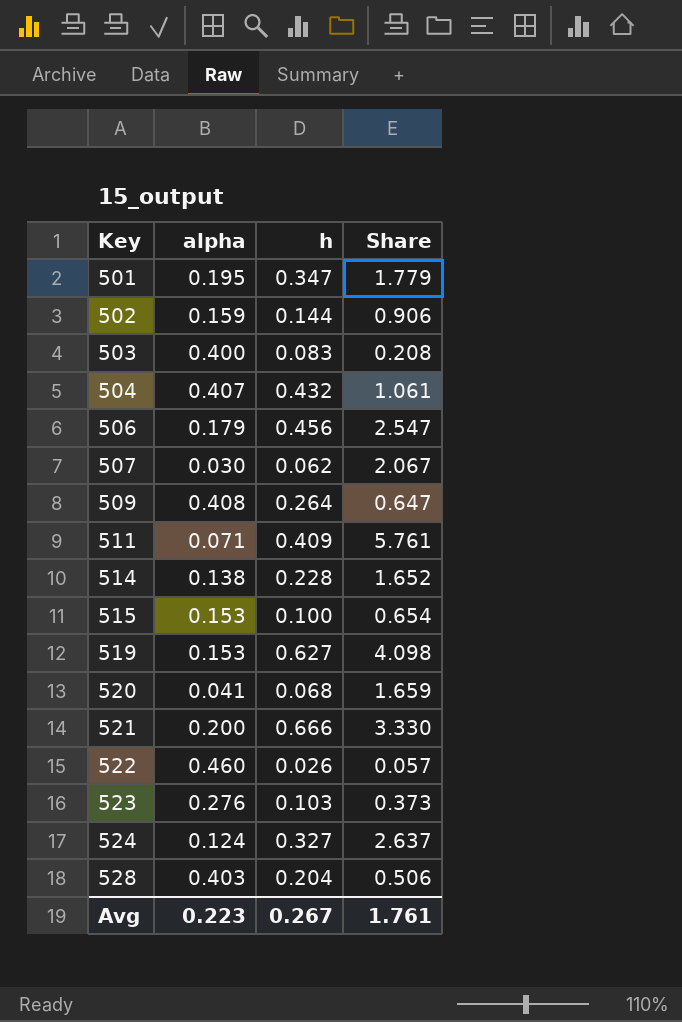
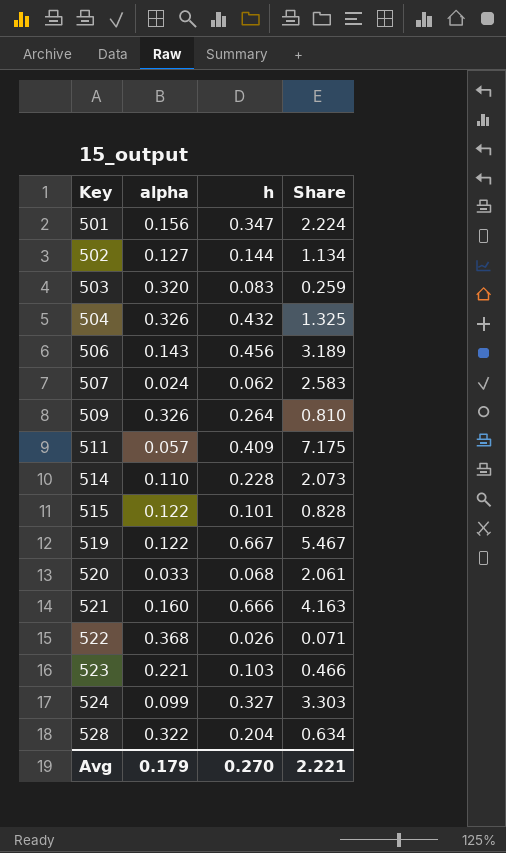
501 | alpha: 0.195 -> 0.156
501 | Share: 1.779 -> 2.224
502 | alpha: 0.159 -> 0.127
502 | Share: 0.906 -> 1.134
503 | alpha: 0.400 -> 0.320
503 | Share: 0.208 -> 0.259
504 | alpha: 0.407 -> 0.326
504 | Share: 1.061 -> 1.325
506 | alpha: 0.179 -> 0.143
506 | Share: 2.547 -> 3.189
507 | alpha: 0.030 -> 0.024
507 | Share: 2.067 -> 2.583
509 | alpha: 0.408 -> 0.326
509 | Share: 0.647 -> 0.810
511 | alpha: 0.071 -> 0.057
511 | Share: 5.761 -> 7.175
514 | alpha: 0.138 -> 0.110
514 | Share: 1.652 -> 2.073
515 | alpha: 0.153 -> 0.122
515 | h: 0.100 -> 0.101
515 | Share: 0.654 -> 0.828
519 | alpha: 0.153 -> 0.122
519 | h: 0.627 -> 0.667
519 | Share: 4.098 -> 5.467
520 | alpha: 0.041 -> 0.033
520 | Share: 1.659 -> 2.061
521 | alpha: 0.200 -> 0.160
521 | Share: 3.330 -> 4.163
522 | alpha: 0.460 -> 0.368
522 | Share: 0.057 -> 0.071
523 | alpha: 0.276 -> 0.221
523 | Share: 0.373 -> 0.466
524 | alpha: 0.124 -> 0.099
524 | Share: 2.637 -> 3.303
528 | alpha: 0.403 -> 0.322
528 | Share: 0.506 -> 0.634
Avg | alpha: 0.223 -> 0.179
Avg | h: 0.267 -> 0.270
Avg | Share: 1.761 -> 2.221

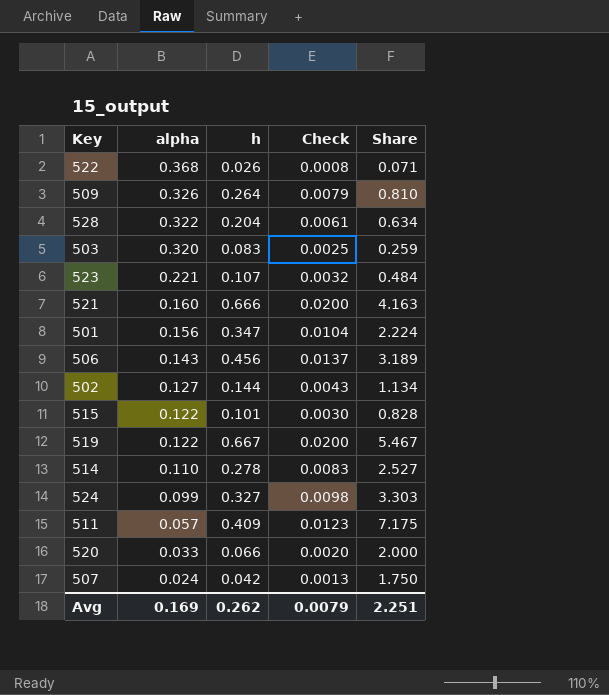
row order: Key ascending -> alpha descending
column Check | formula: none -> [h] * 0.03
row 504: 0.326 | 0.432 | 1.325 -> none
523 | h: 0.103 -> 0.107
523 | Share: 0.466 -> 0.484
514 | h: 0.228 -> 0.278
514 | Share: 2.073 -> 2.527
520 | h: 0.068 -> 0.066
520 | Share: 2.061 -> 2.000
507 | h: 0.062 -> 0.042
507 | Share: 2.583 -> 1.750
Avg | alpha: 0.179 -> 0.169
Avg | h: 0.270 -> 0.262
Avg | Share: 2.221 -> 2.251

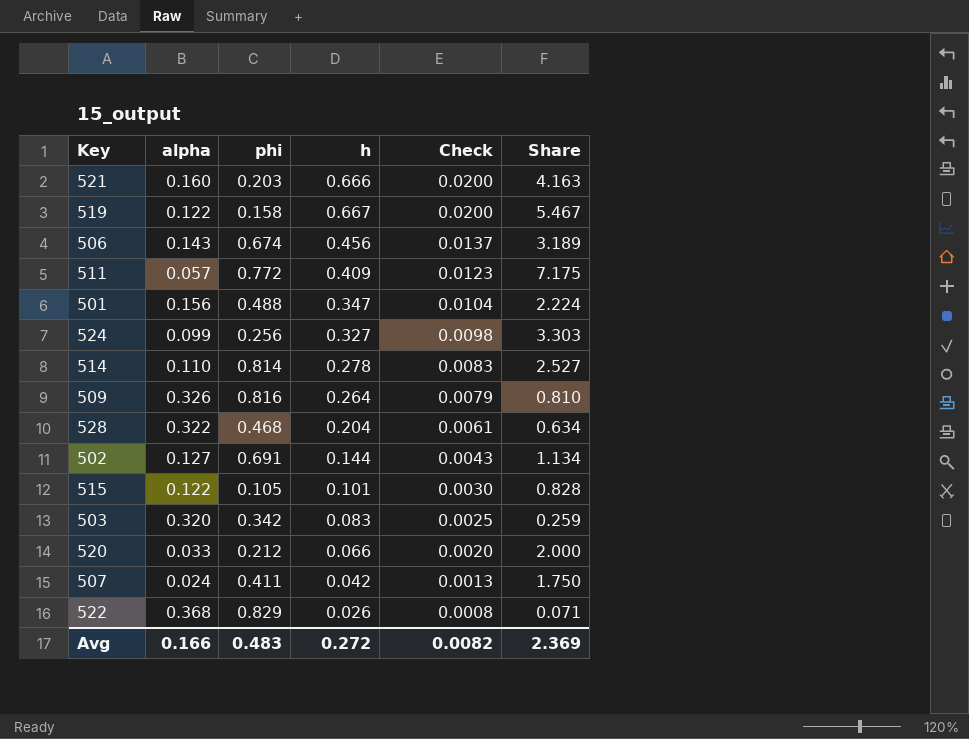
row order: alpha descending -> Check descending
column phi | position: none -> 3
row 523: 0.221 | 0.107 | 0.0032 | 0.484 -> none
Avg | alpha: 0.169 -> 0.166
Avg | h: 0.262 -> 0.272
Avg | Check: 0.0079 -> 0.0082
Avg | Share: 2.251 -> 2.369

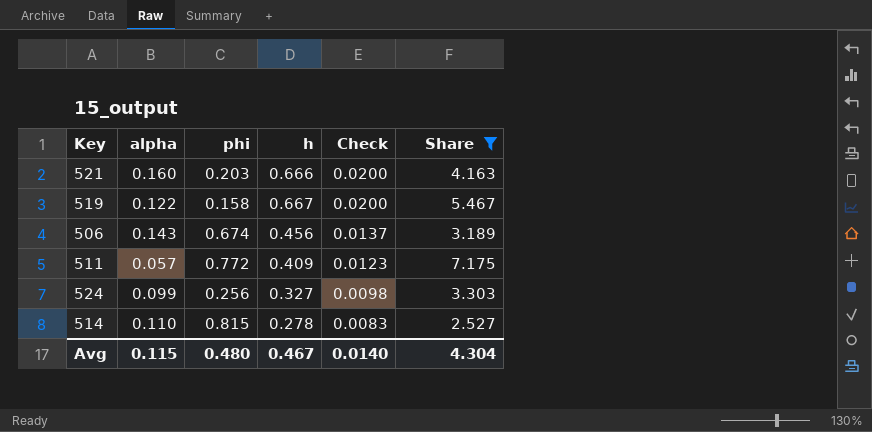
filter: none -> Share >= 2.527
514 | phi: 0.814 -> 0.815
Avg | alpha: 0.166 -> 0.115
Avg | phi: 0.483 -> 0.480
Avg | h: 0.272 -> 0.467
Avg | Check: 0.0082 -> 0.0140
Avg | Share: 2.369 -> 4.304

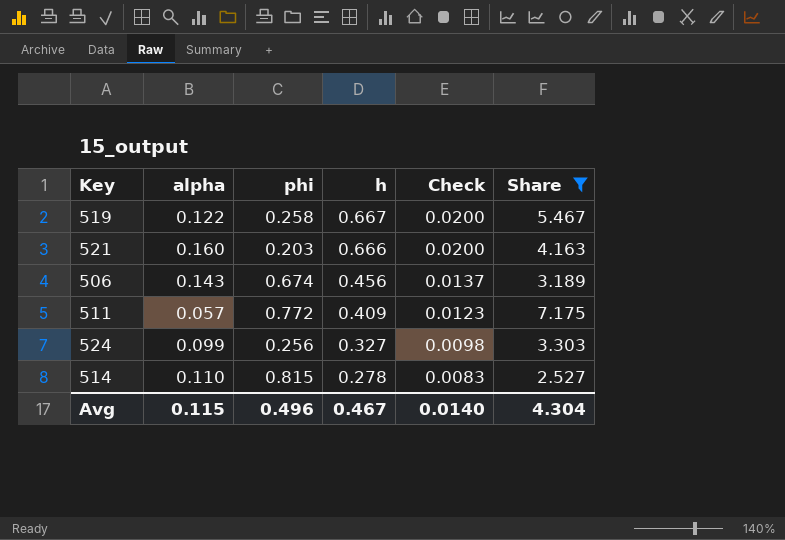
row order: Check descending -> h descending
519 | phi: 0.158 -> 0.258
Avg | phi: 0.480 -> 0.496

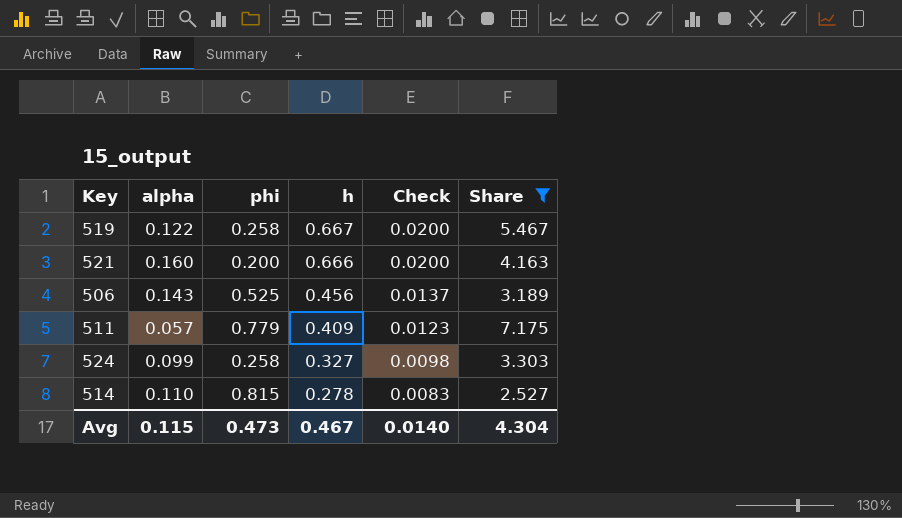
521 | phi: 0.203 -> 0.200
506 | phi: 0.674 -> 0.525
511 | phi: 0.772 -> 0.779
524 | phi: 0.256 -> 0.258
Avg | phi: 0.496 -> 0.473

